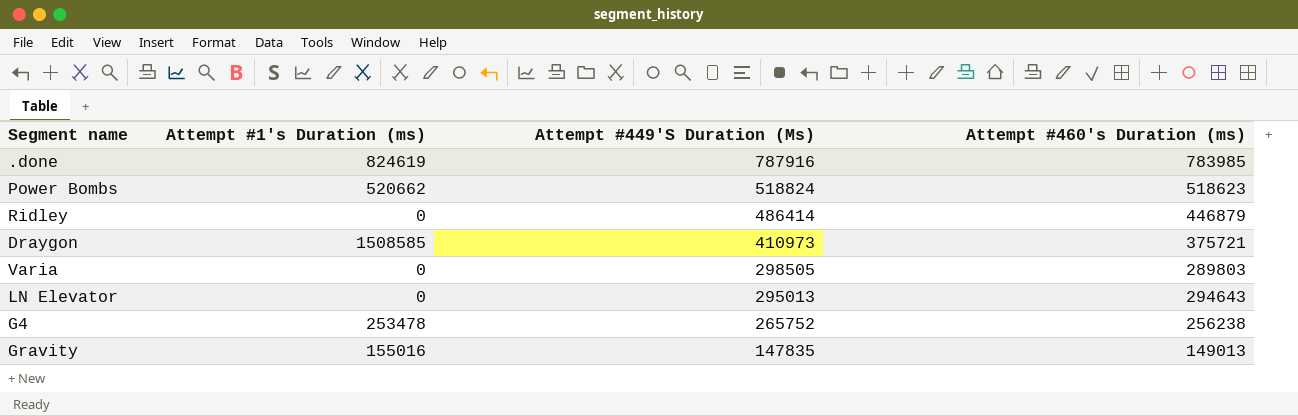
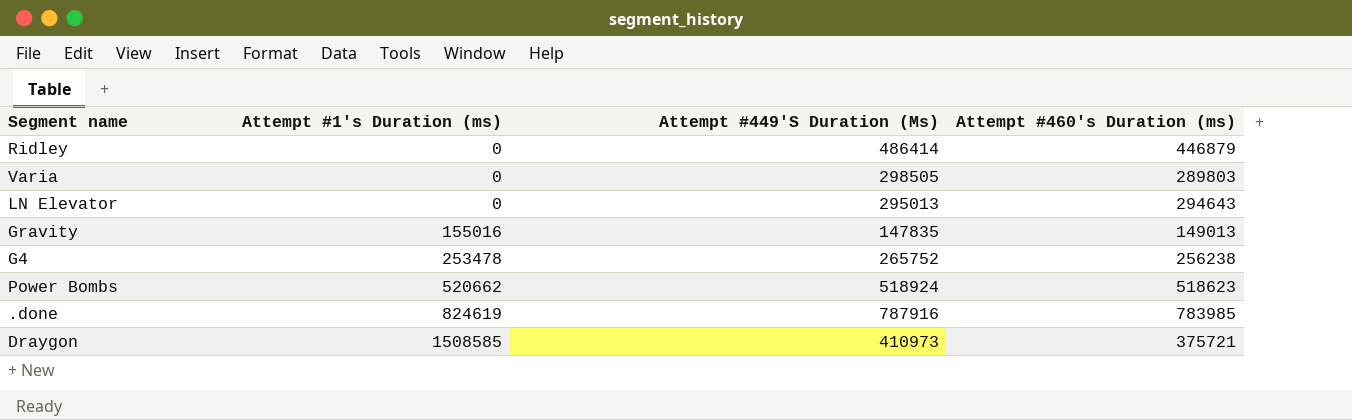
row order: Attempt #449'S Duration (Ms) descending -> Attempt #1's Duration (ms) ascending
Power Bombs | Attempt #449'S Duration (Ms): 518824 -> 518924

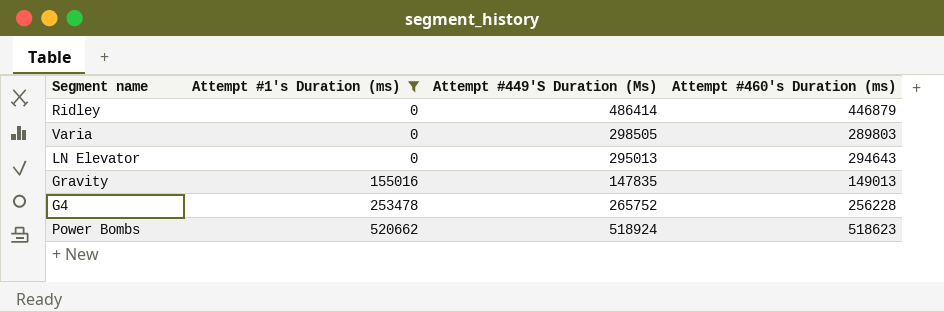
filter: none -> Attempt #1's Duration (ms) <= 520662
G4 | Attempt #460's Duration (ms): 256238 -> 256228

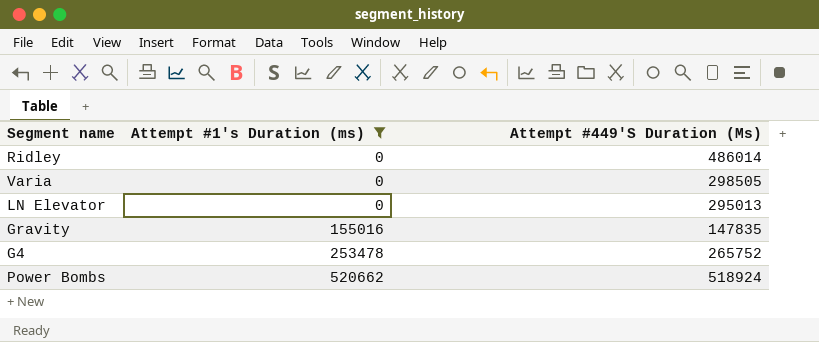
column Attempt #460's Duration (ms) | position: 4 -> none
Ridley | Attempt #449'S Duration (Ms): 486414 -> 486014

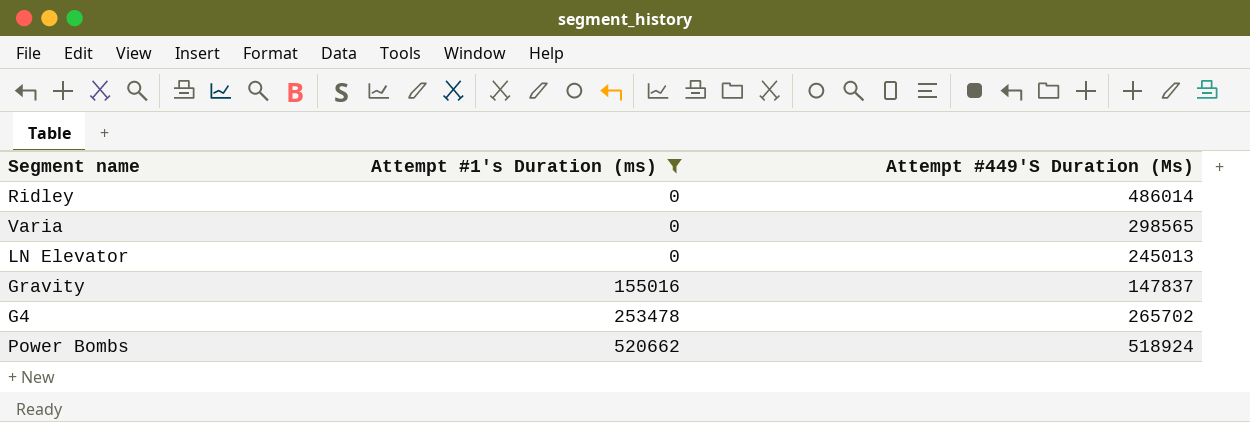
Varia | Attempt #449'S Duration (Ms): 298505 -> 298565
LN Elevator | Attempt #449'S Duration (Ms): 295013 -> 245013
Gravity | Attempt #449'S Duration (Ms): 147835 -> 147837
G4 | Attempt #449'S Duration (Ms): 265752 -> 265702

